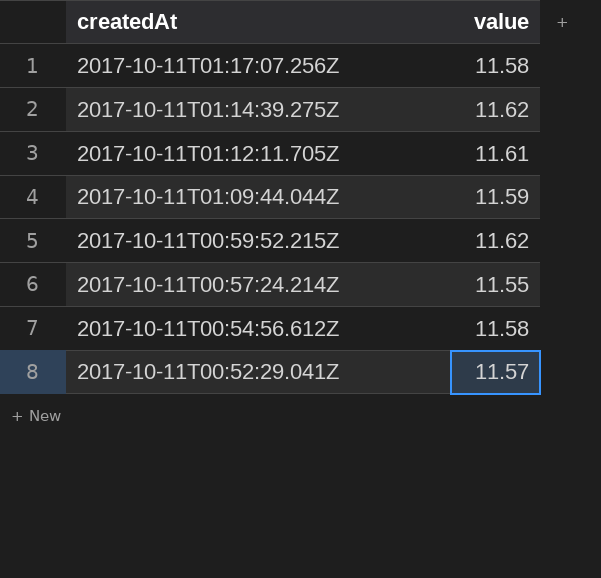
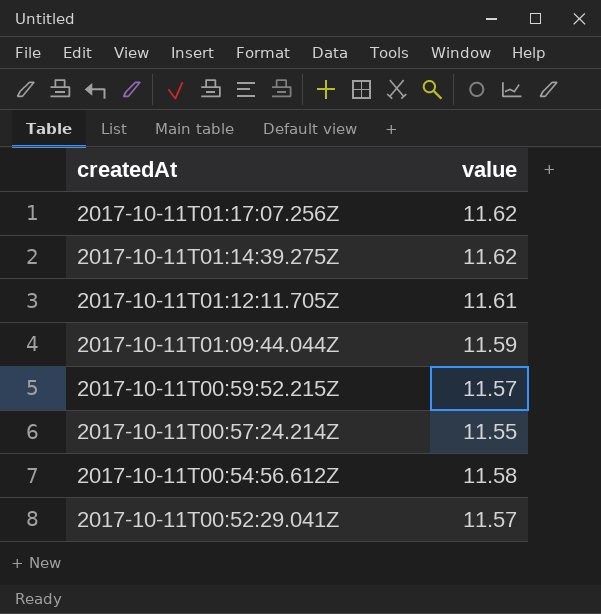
2017-10-11T01:17:07.256Z | value: 11.58 -> 11.62
2017-10-11T00:59:52.215Z | value: 11.62 -> 11.57

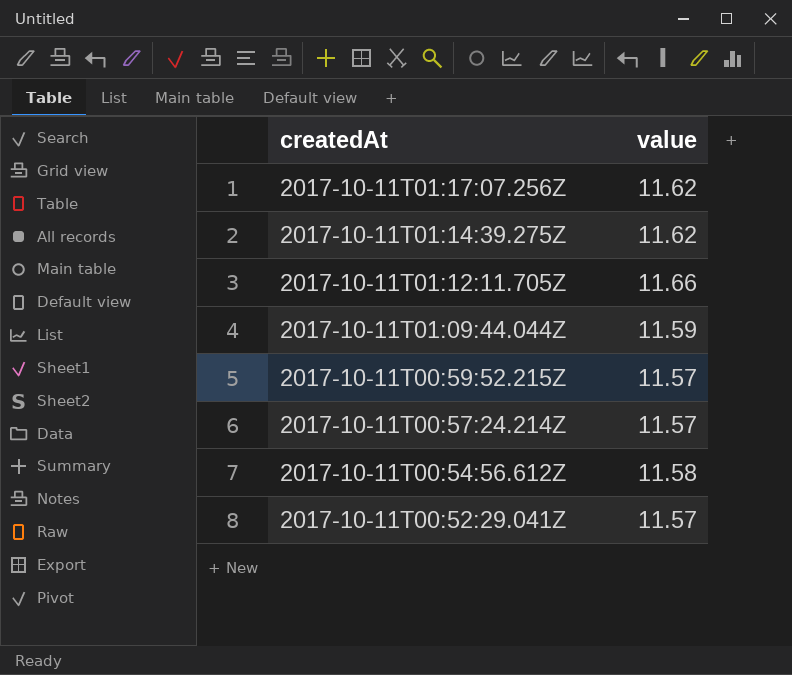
2017-10-11T01:12:11.705Z | value: 11.61 -> 11.66
2017-10-11T00:57:24.214Z | value: 11.55 -> 11.57

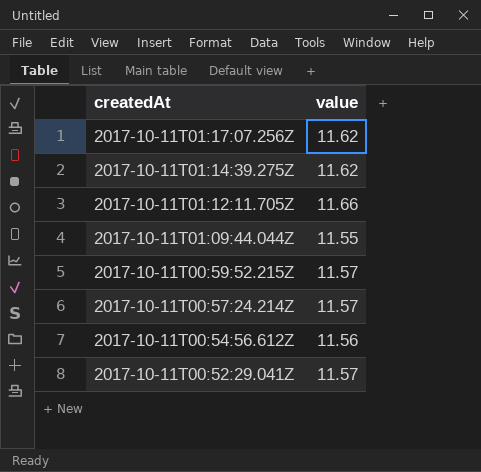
2017-10-11T01:09:44.044Z | value: 11.59 -> 11.55
2017-10-11T00:54:56.612Z | value: 11.58 -> 11.56

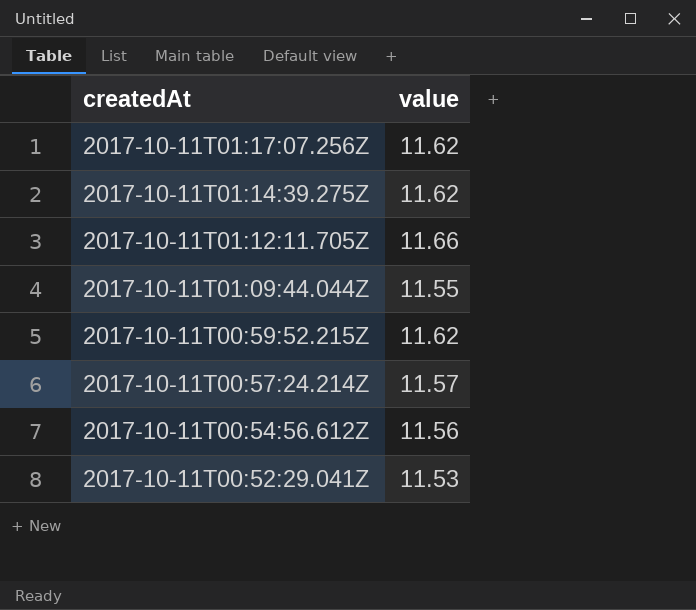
2017-10-11T00:59:52.215Z | value: 11.57 -> 11.62
2017-10-11T00:52:29.041Z | value: 11.57 -> 11.53

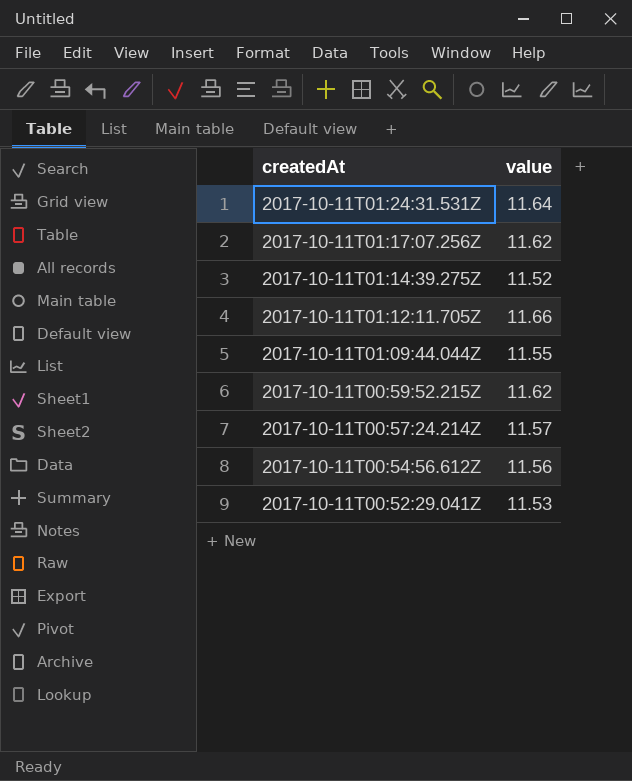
row 2017-10-11T01:24:31.531Z: none -> 11.64
2017-10-11T01:14:39.275Z | value: 11.62 -> 11.52

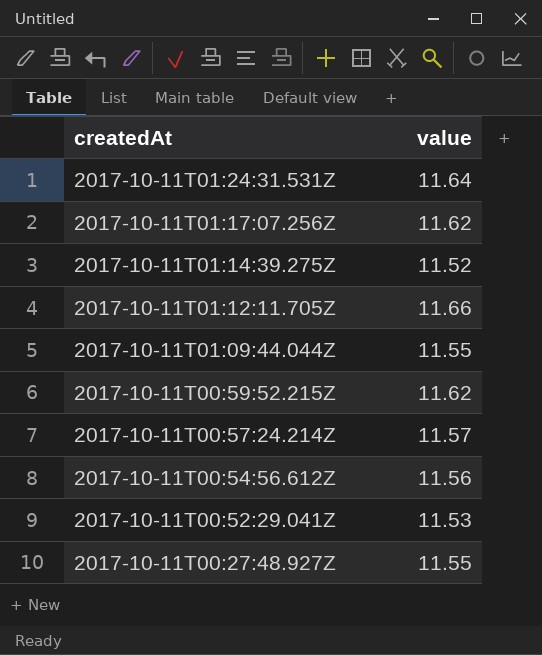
row 2017-10-11T00:27:48.927Z: none -> 11.55

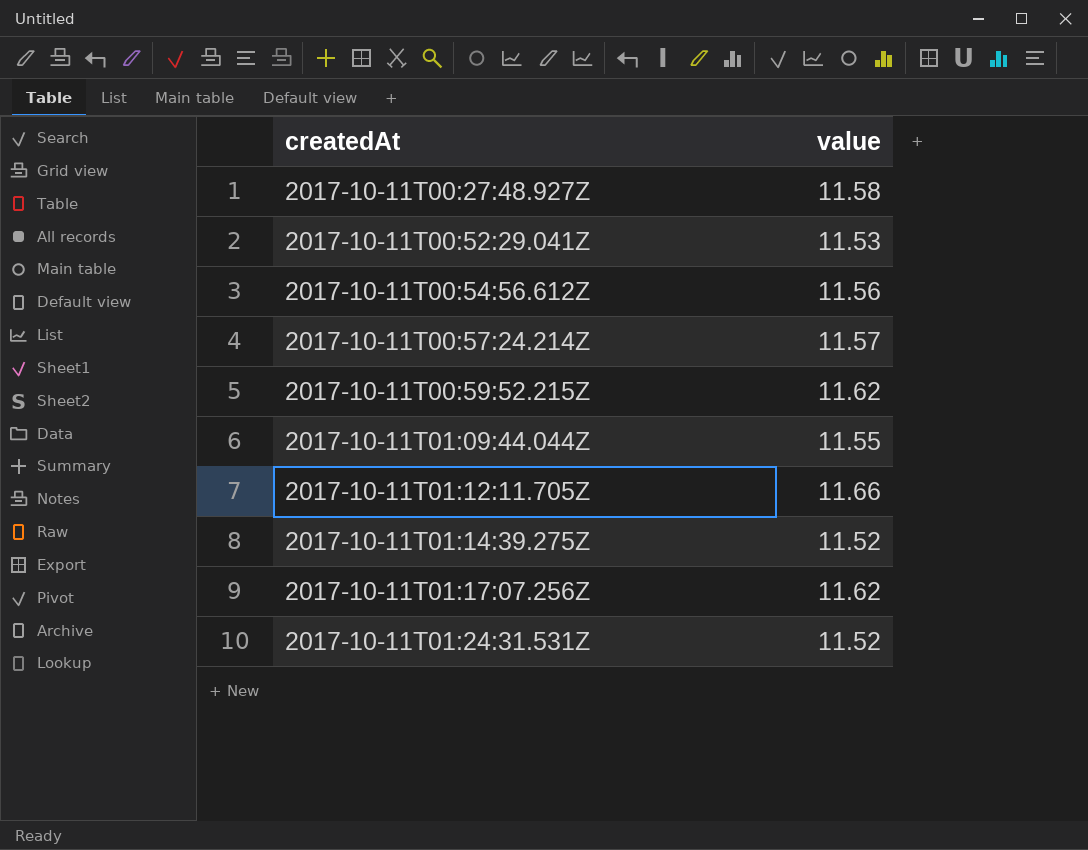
row order: createdAt descending -> createdAt ascending
2017-10-11T00:27:48.927Z | value: 11.55 -> 11.58
2017-10-11T01:24:31.531Z | value: 11.64 -> 11.52

